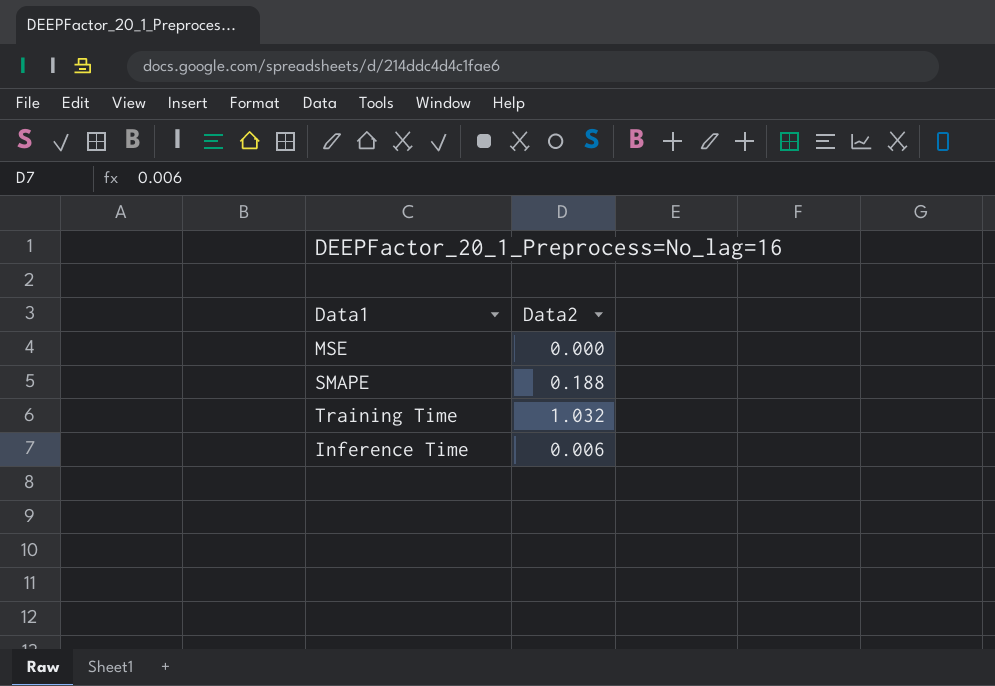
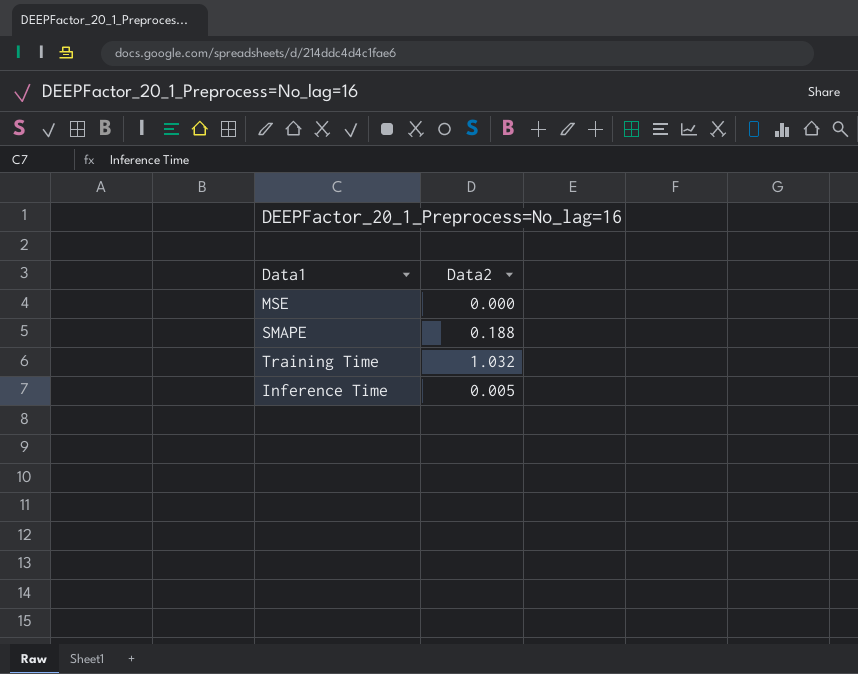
Inference Time | Data2: 0.006 -> 0.005

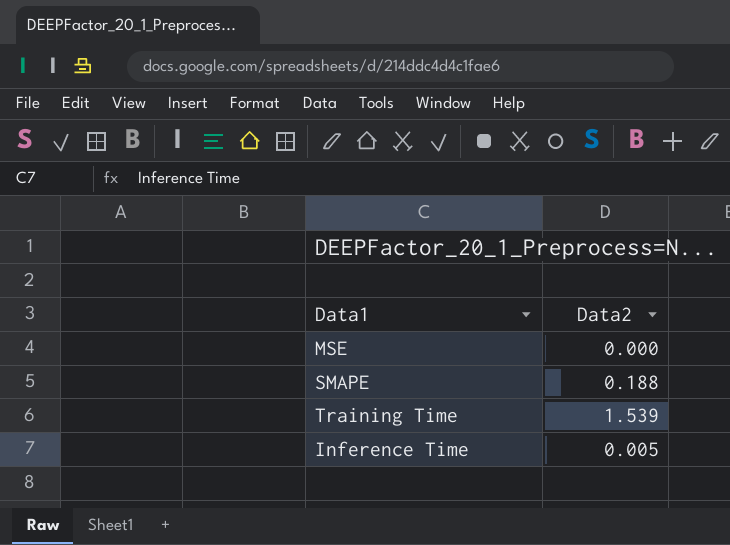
Training Time | Data2: 1.032 -> 1.539

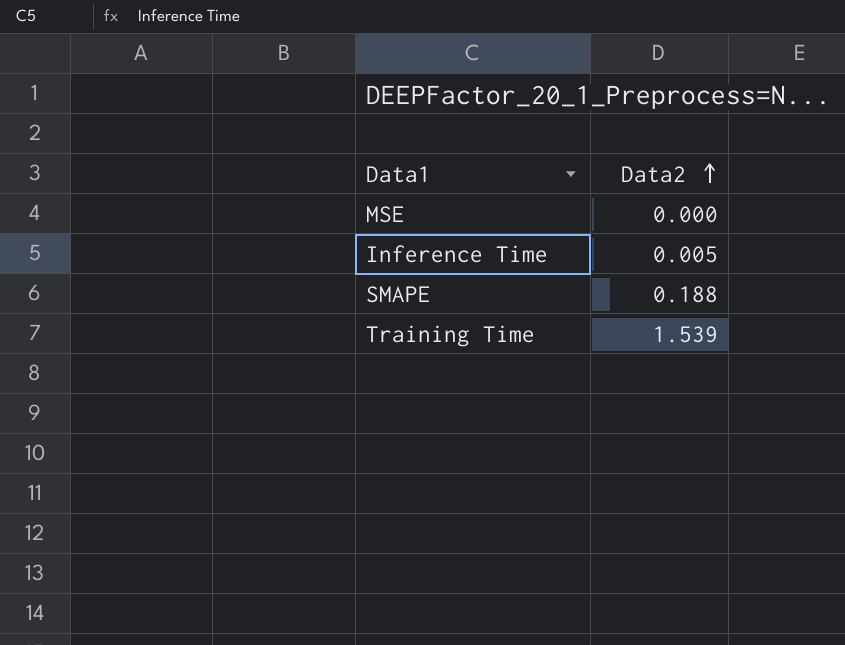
row order: none -> Data2 ascending

